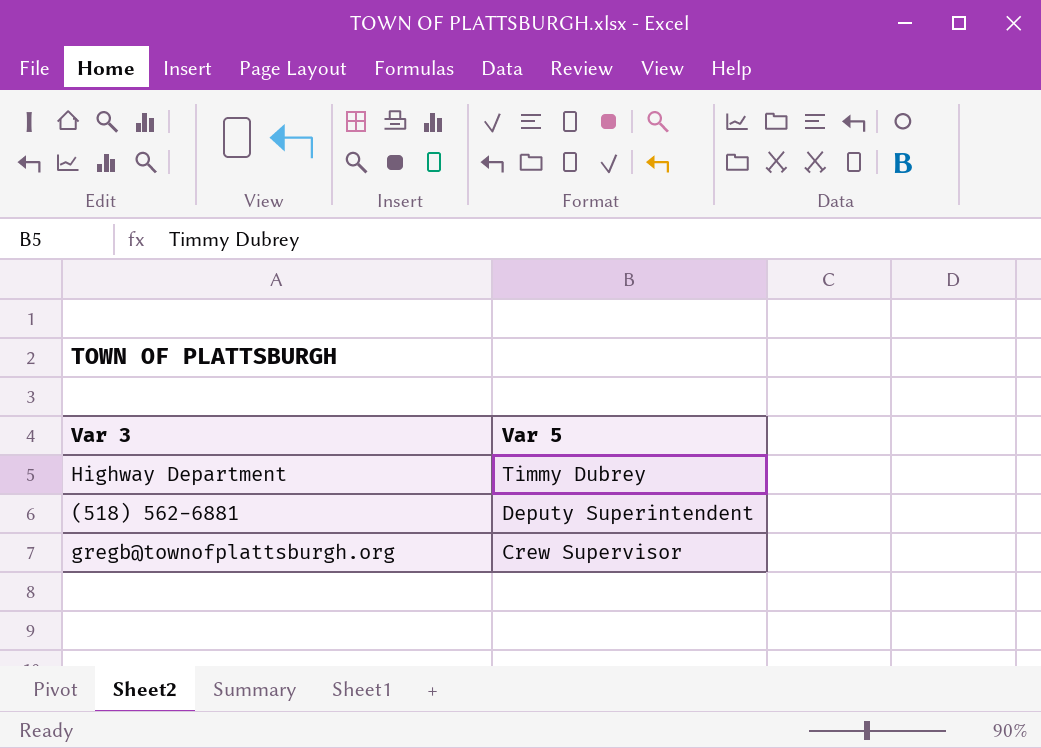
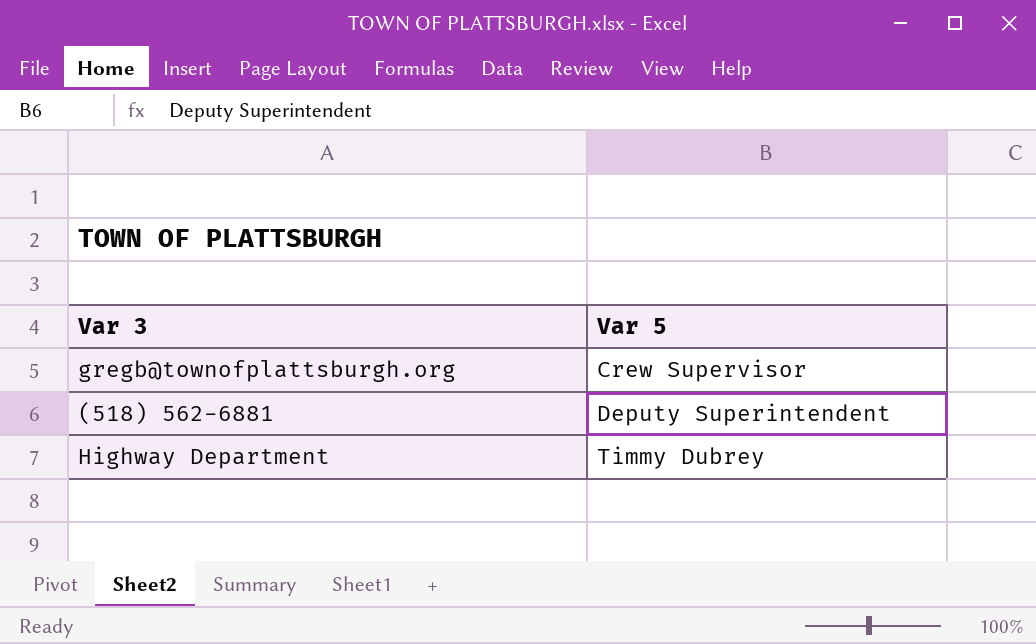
row order: Var 5 descending -> Var 5 ascending

